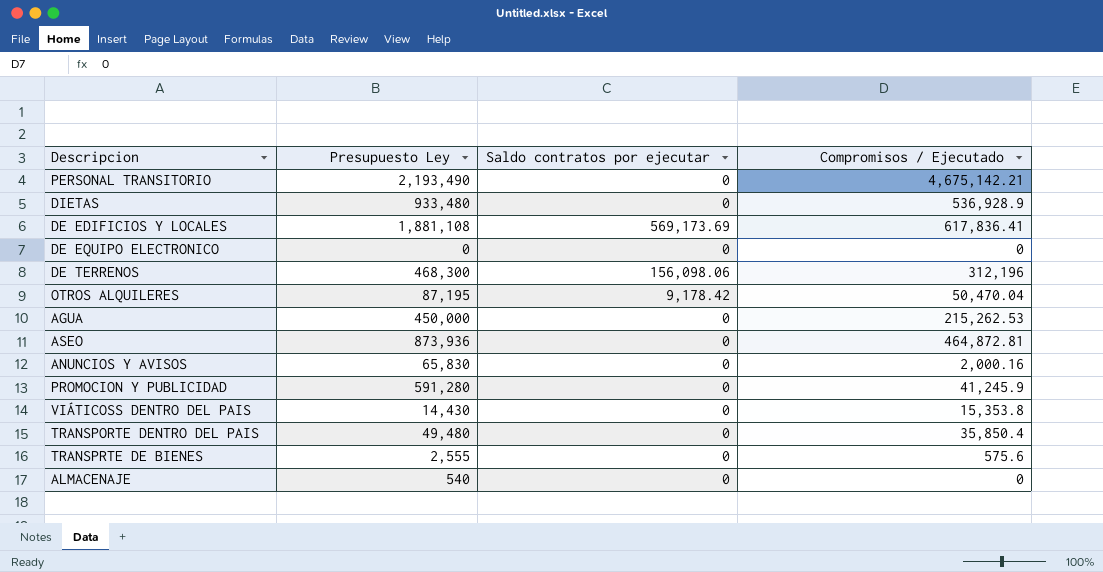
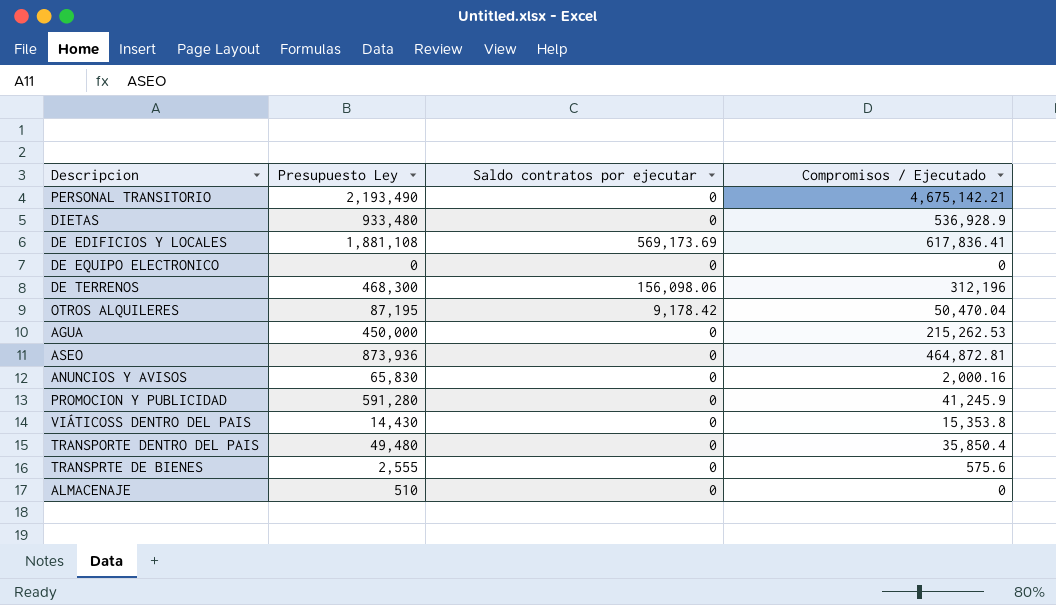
ALMACENAJE | Presupuesto Ley: 540 -> 510

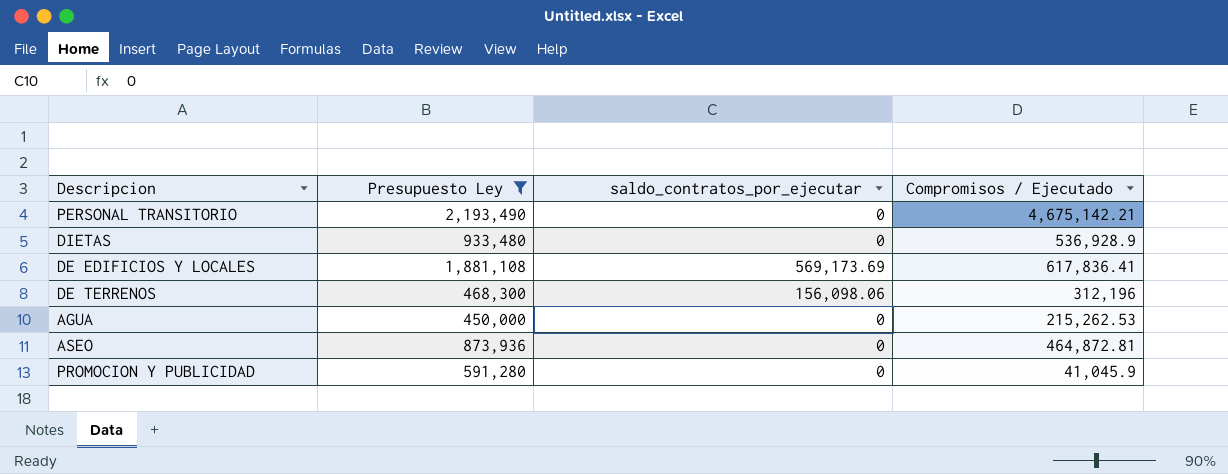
filter: none -> Presupuesto Ley >= 450,000
column name: Saldo contratos por ejecutar -> saldo_contratos_por_ejecutar
PROMOCION Y PUBLICIDAD | Compromisos / Ejecutado: 41,245.9 -> 41,045.9

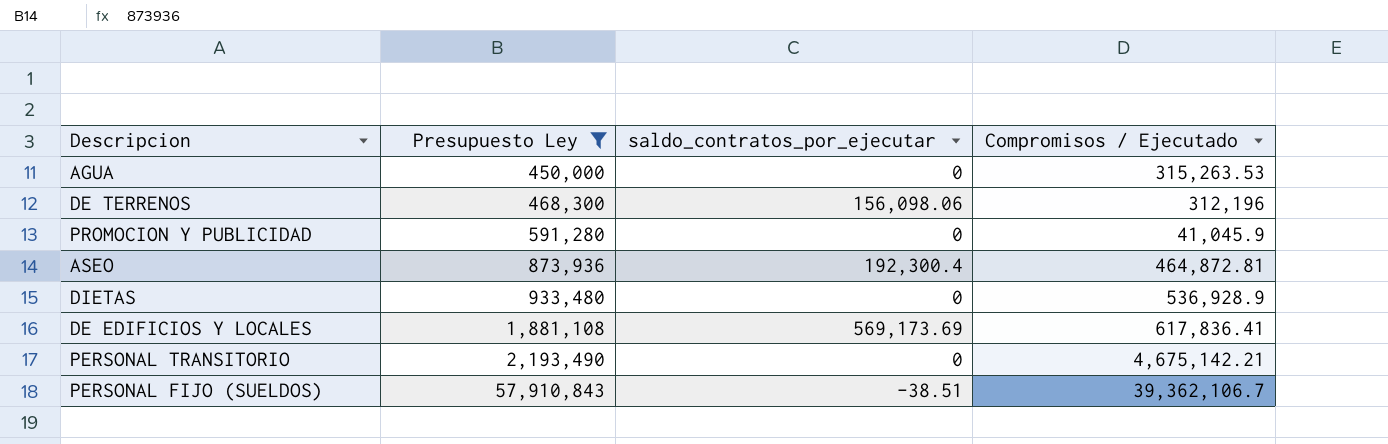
row order: none -> Presupuesto Ley ascending
AGUA | Compromisos / Ejecutado: 215,262.53 -> 315,263.53
ASEO | saldo_contratos_por_ejecutar: 0 -> 192,300.4
row PERSONAL FIJO (SUELDOS): none -> 57,910,843 | -38.51 | 39,362,106.7

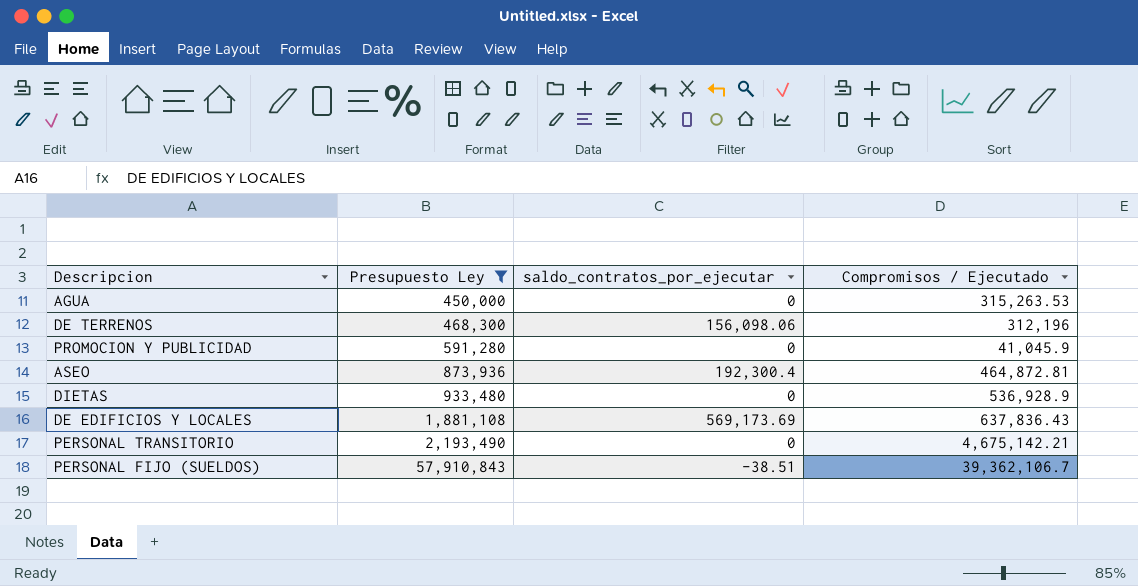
DE EDIFICIOS Y LOCALES | Compromisos / Ejecutado: 617,836.41 -> 637,836.43

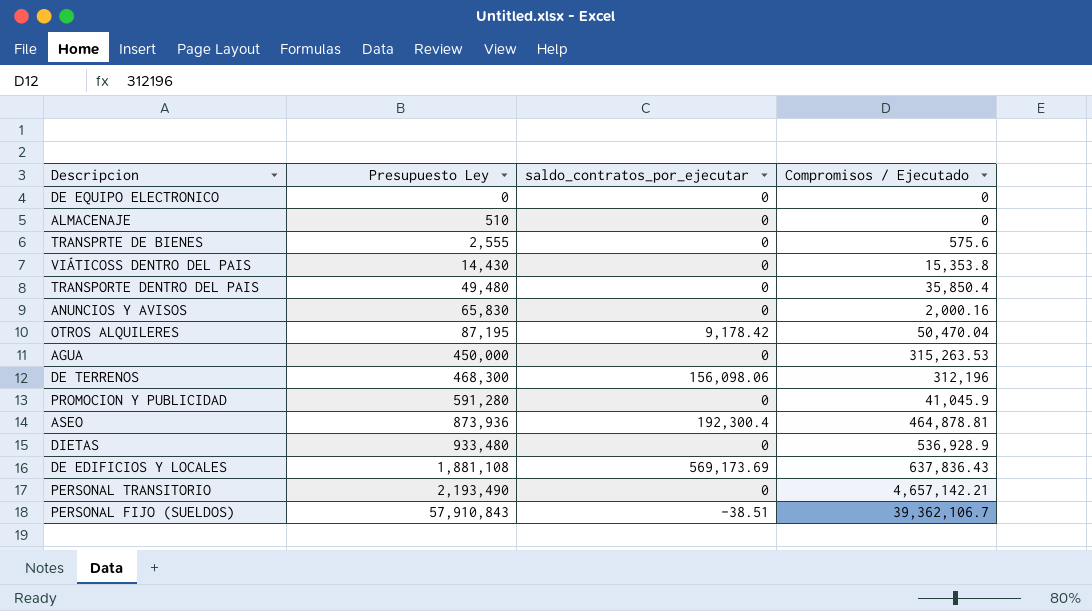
filter: Presupuesto Ley >= 450,000 -> none
ASEO | Compromisos / Ejecutado: 464,872.81 -> 464,878.81
PERSONAL TRANSITORIO | Compromisos / Ejecutado: 4,675,142.21 -> 4,657,142.21

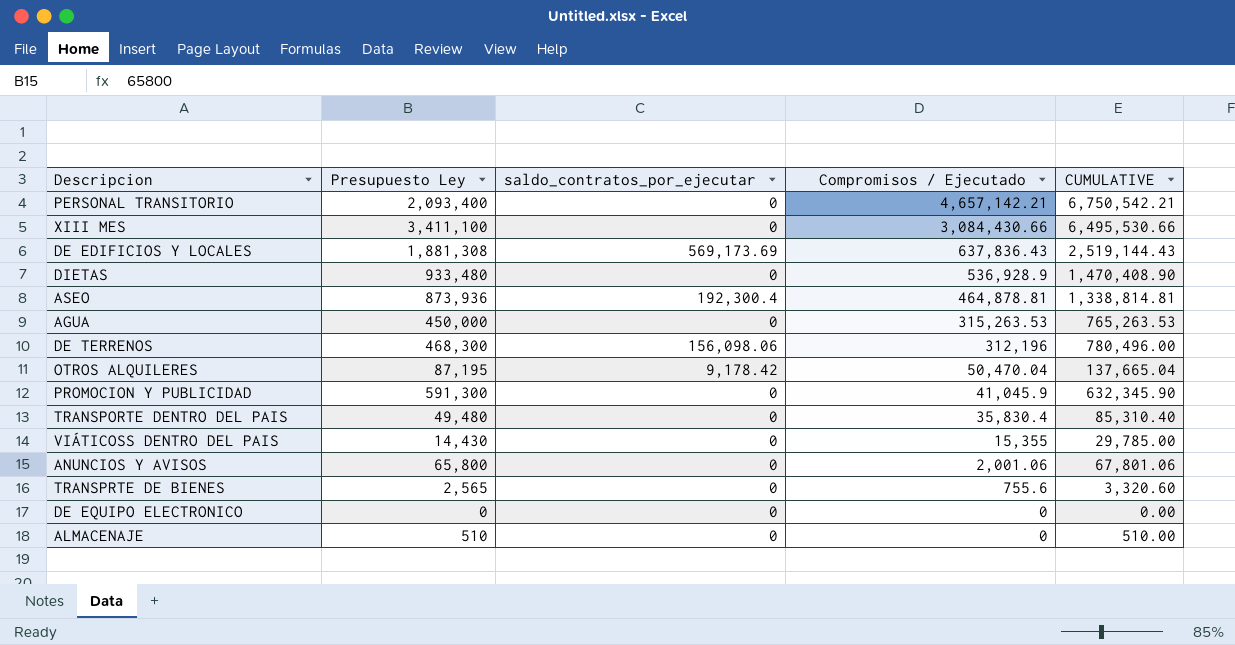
row order: Presupuesto Ley ascending -> Compromisos / Ejecutado descending
column CUMULATIVE | formula: none -> [Presupuesto Ley] + [Compromisos / Ejecutado]
row PERSONAL FIJO (SUELDOS): 57,910,843 | -38.51 | 39,362,106.7 -> none
PERSONAL TRANSITORIO | Presupuesto Ley: 2,193,490 -> 2,093,400
row XIII MES: none -> 3,411,100 | 0 | 3,084,430.66 | 6,495,530.66
DE EDIFICIOS Y LOCALES | Presupuesto Ley: 1,881,108 -> 1,881,308
PROMOCION Y PUBLICIDAD | Presupuesto Ley: 591,280 -> 591,300
TRANSPORTE DENTRO DEL PAIS | Compromisos / Ejecutado: 35,850.4 -> 35,830.4
VIÁTICOSS DENTRO DEL PAIS | Compromisos / Ejecutado: 15,353.8 -> 15,355
ANUNCIOS Y AVISOS | Presupuesto Ley: 65,830 -> 65,800
ANUNCIOS Y AVISOS | Compromisos / Ejecutado: 2,000.16 -> 2,001.06
TRANSPRTE DE BIENES | Presupuesto Ley: 2,555 -> 2,565
TRANSPRTE DE BIENES | Compromisos / Ejecutado: 575.6 -> 755.6

